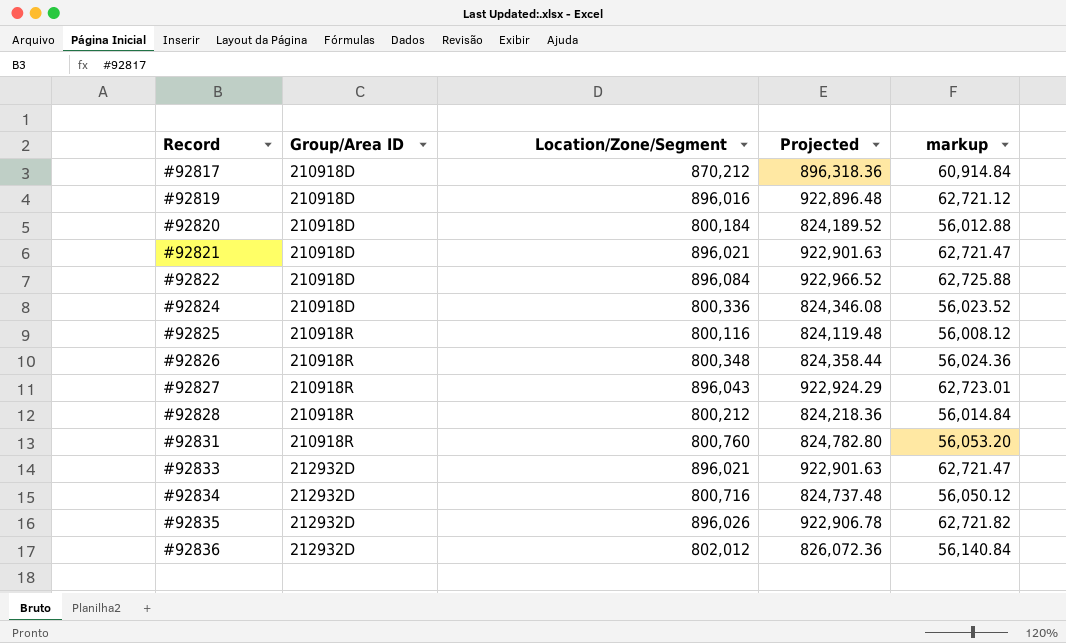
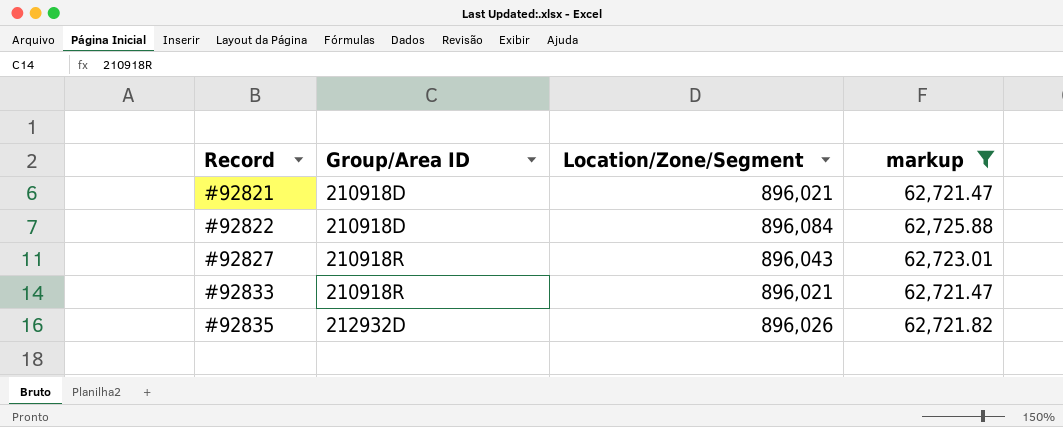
filter: none -> markup >= 62,721.47
column Projected | formula: [Location/Zone/Segment] * 1.03 -> none
#92833 | Group/Area ID: 212932D -> 210918R

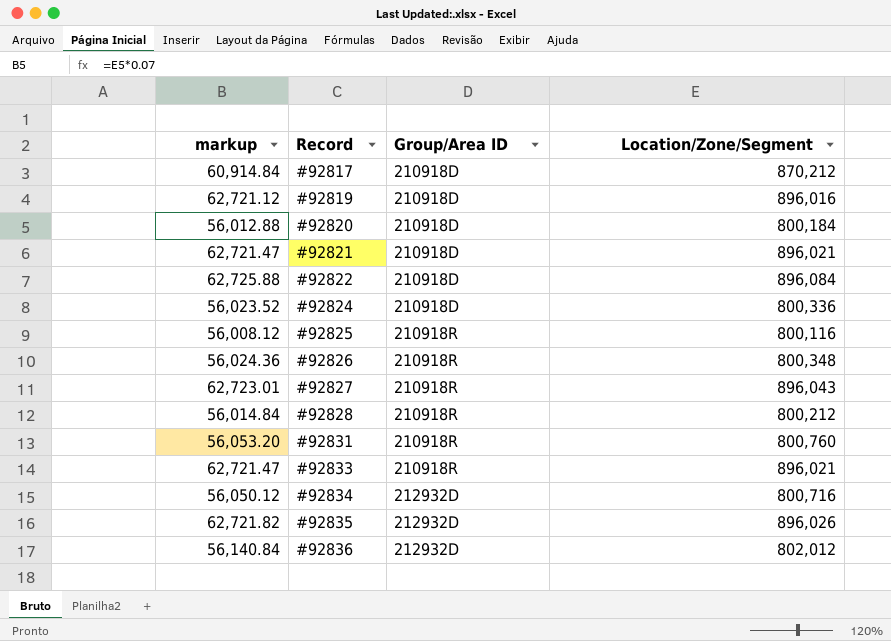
filter: markup >= 62,721.47 -> none
column markup | position: 4 -> 1

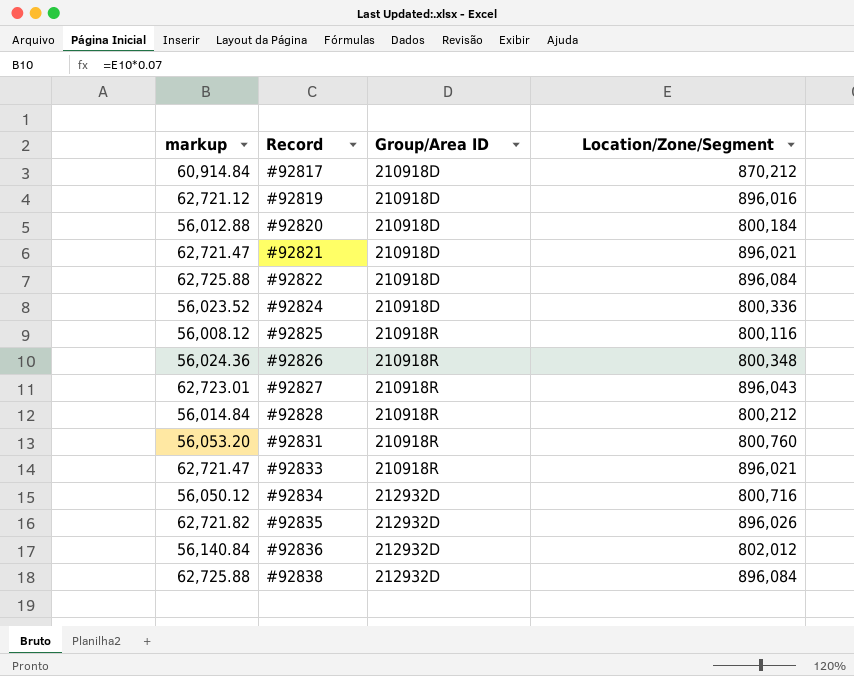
row #92838: none -> 62,725.88 | 212932D | 896,084

